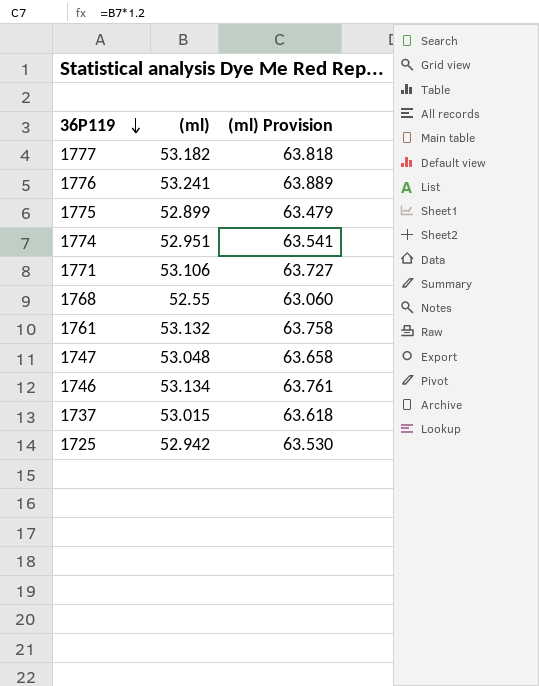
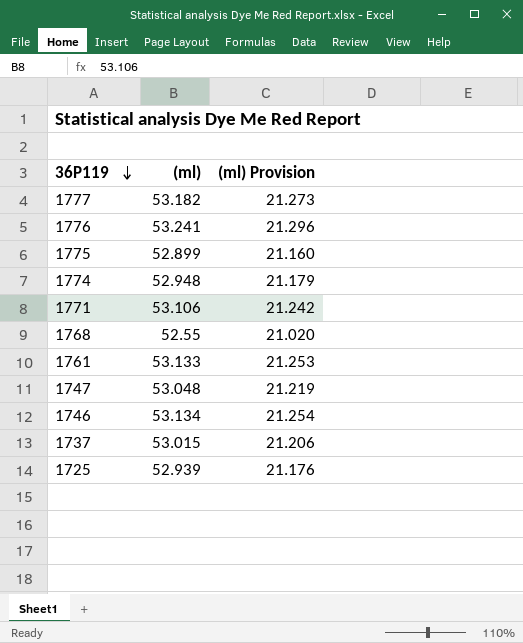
column (ml) Provision | formula: [(ml)] * 1.2 -> [(ml)] * 0.4
1774 | (ml): 52.951 -> 52.948
1761 | (ml): 53.132 -> 53.133
1725 | (ml): 52.942 -> 52.939

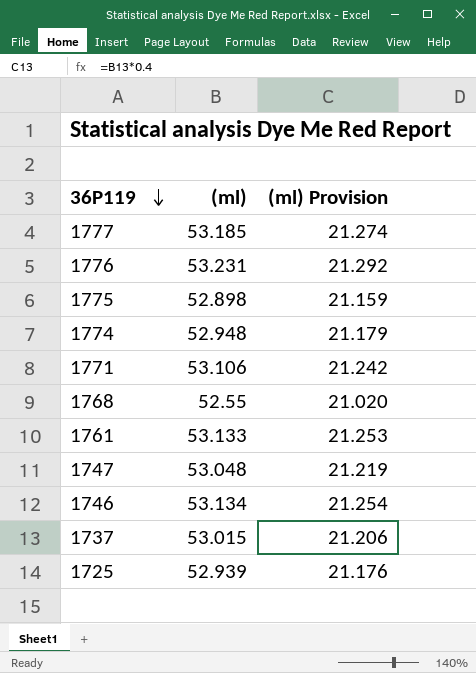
1777 | (ml): 53.182 -> 53.185
1777 | (ml) Provision: 21.273 -> 21.274
1776 | (ml): 53.241 -> 53.231
1776 | (ml) Provision: 21.296 -> 21.292
1775 | (ml): 52.899 -> 52.898
1775 | (ml) Provision: 21.160 -> 21.159

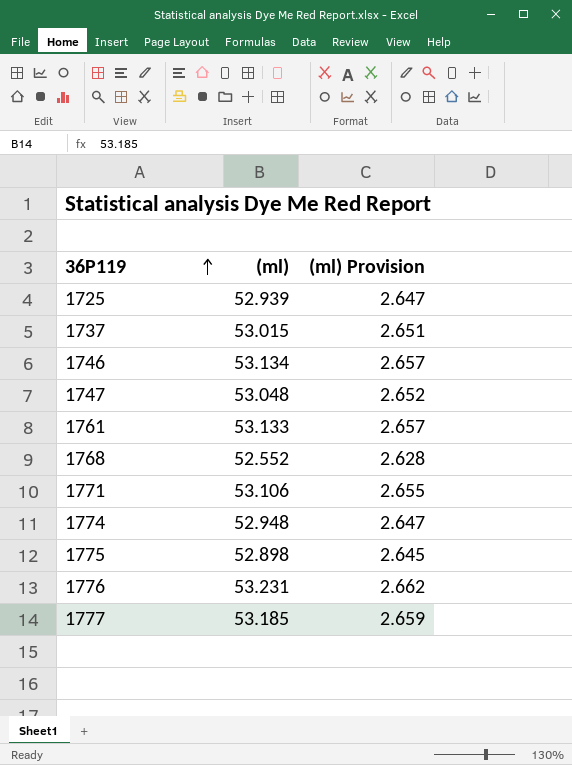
row order: 36P119 descending -> 36P119 ascending
column (ml) Provision | formula: [(ml)] * 0.4 -> [(ml)] * 0.05
1768 | (ml): 52.55 -> 52.552

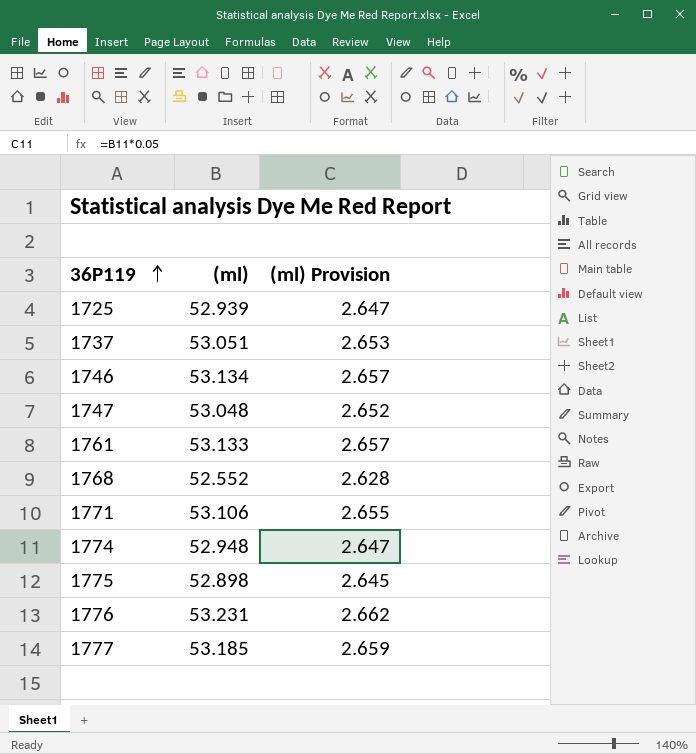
1737 | (ml): 53.015 -> 53.051
1737 | (ml) Provision: 2.651 -> 2.653

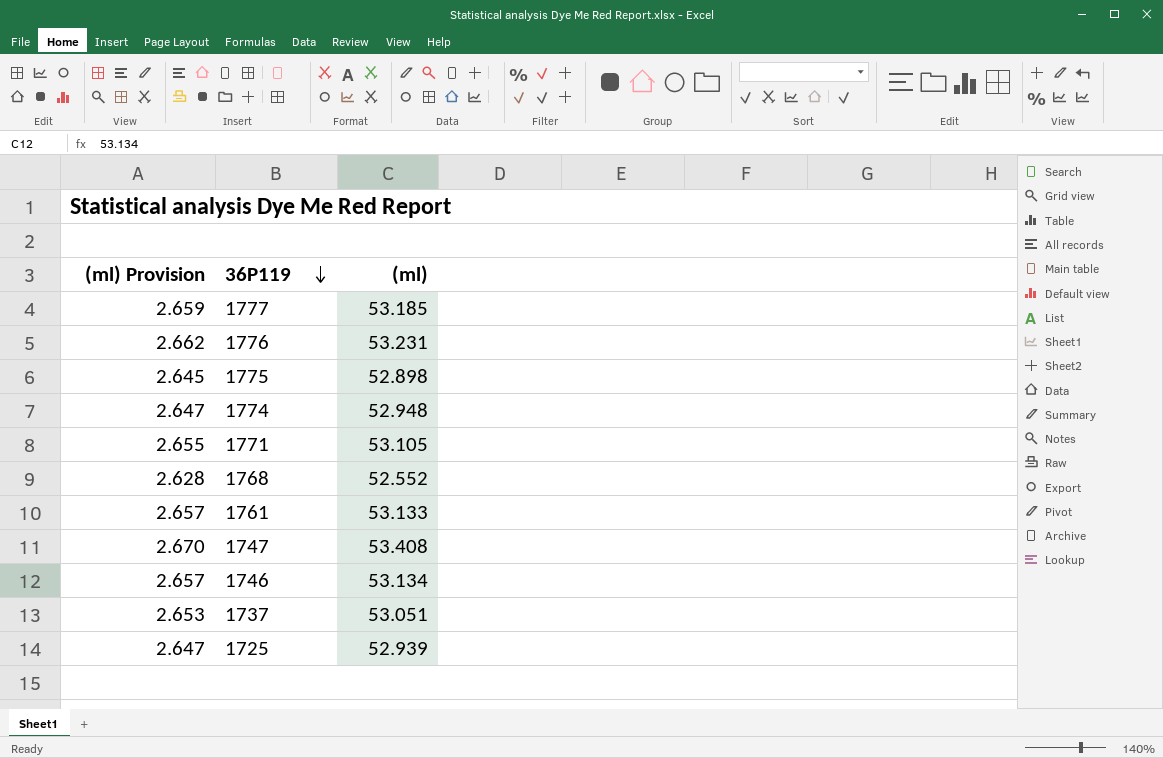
row order: 36P119 ascending -> 36P119 descending
column (ml) Provision | position: 3 -> 1
1771 | (ml): 53.106 -> 53.105
1747 | (ml) Provision: 2.652 -> 2.670
1747 | (ml): 53.048 -> 53.408

